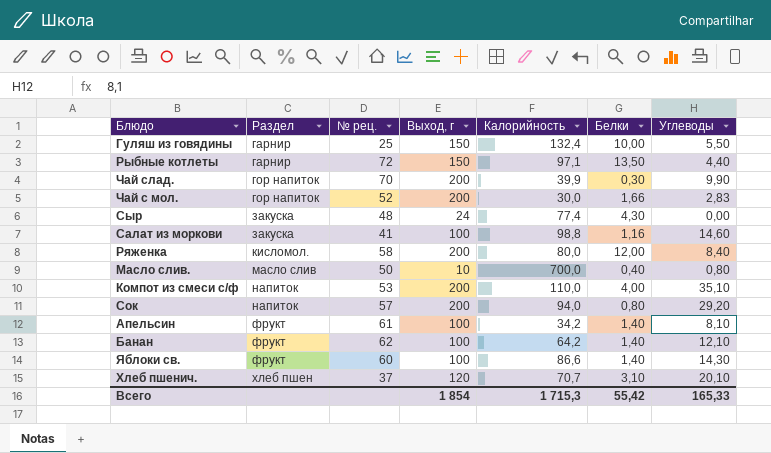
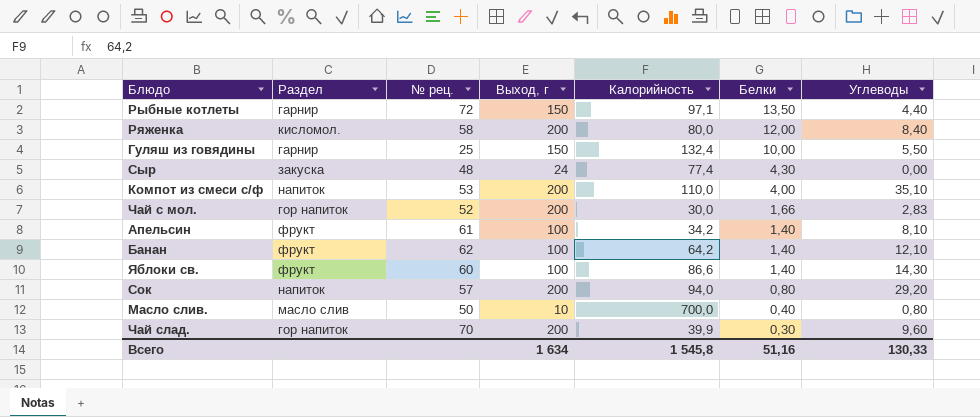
row order: Раздел ascending -> Белки descending
row Салат из моркови: закуска | 41 | 100 | 98,8 | 1,16 | 14,60 -> none
row Хлеб пшенич.: хлеб пшен | 37 | 120 | 70,7 | 3,10 | 20,10 -> none
Чай слад. | Углеводы: 9,90 -> 9,60
Всего | Выход, г: 1 854 -> 1 634
Всего | Калорийность: 1 715,3 -> 1 545,8
Всего | Белки: 55,42 -> 51,16
Всего | Углеводы: 165,33 -> 130,33

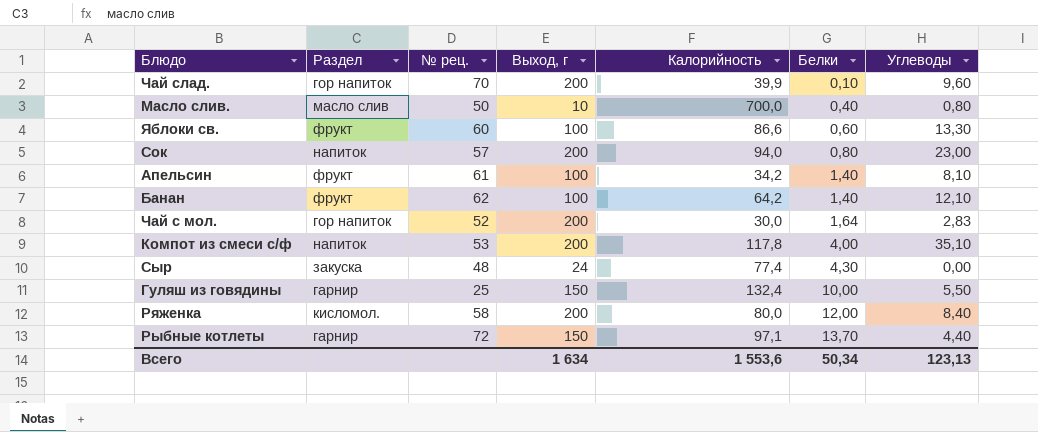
row order: Белки descending -> Белки ascending
Чай слад. | Белки: 0,30 -> 0,10
Яблоки св. | Белки: 1,40 -> 0,60
Яблоки св. | Углеводы: 14,30 -> 13,30
Сок | Углеводы: 29,20 -> 23,00
Чай с мол. | Белки: 1,66 -> 1,64
Компот из смеси с/ф | Калорийность: 110,0 -> 117,8
Рыбные котлеты | Белки: 13,50 -> 13,70
Всего | Калорийность: 1 545,8 -> 1 553,6
Всего | Белки: 51,16 -> 50,34
Всего | Углеводы: 130,33 -> 123,13

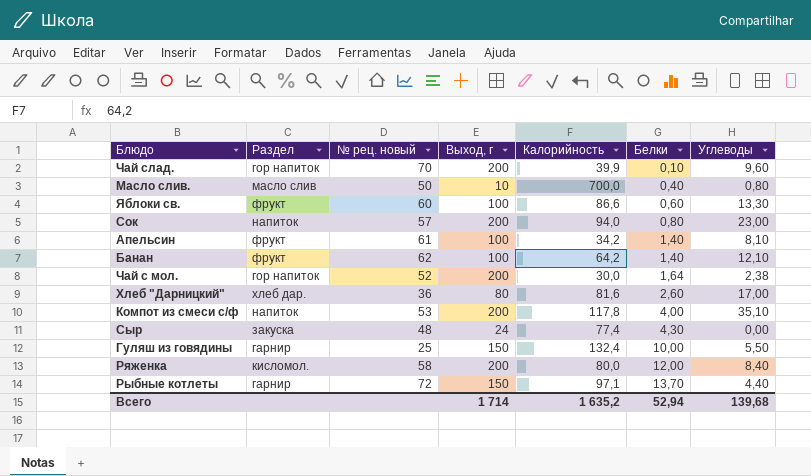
column name: № рец. -> № рец. новый
Чай с мол. | Углеводы: 2,83 -> 2,38
row Хлеб "Дарницкий": none -> хлеб дар. | 36 | 80 | 81,6 | 2,60 | 17,00
Всего | Выход, г: 1 634 -> 1 714
Всего | Калорийность: 1 553,6 -> 1 635,2
Всего | Белки: 50,34 -> 52,94
Всего | Углеводы: 123,13 -> 139,68

